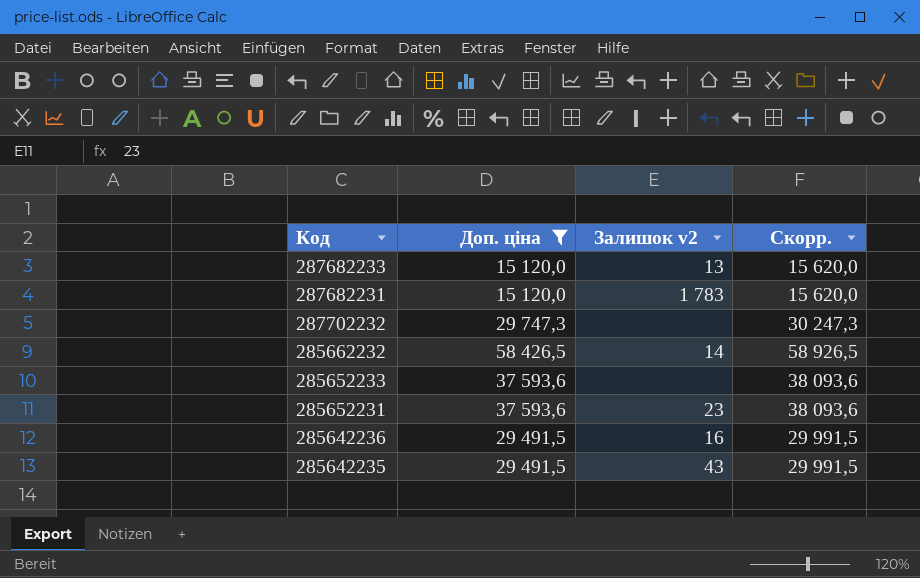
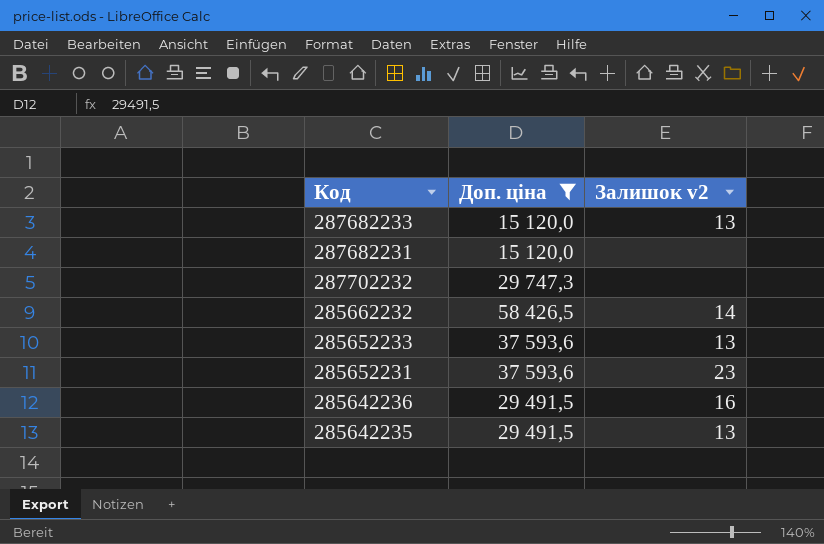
column Скорр. | formula: [Доп. ціна] + 500 -> none
287682231 | Залишок v2: 1 783 -> none
285652233 | Залишок v2: none -> 13
285642235 | Залишок v2: 43 -> 13

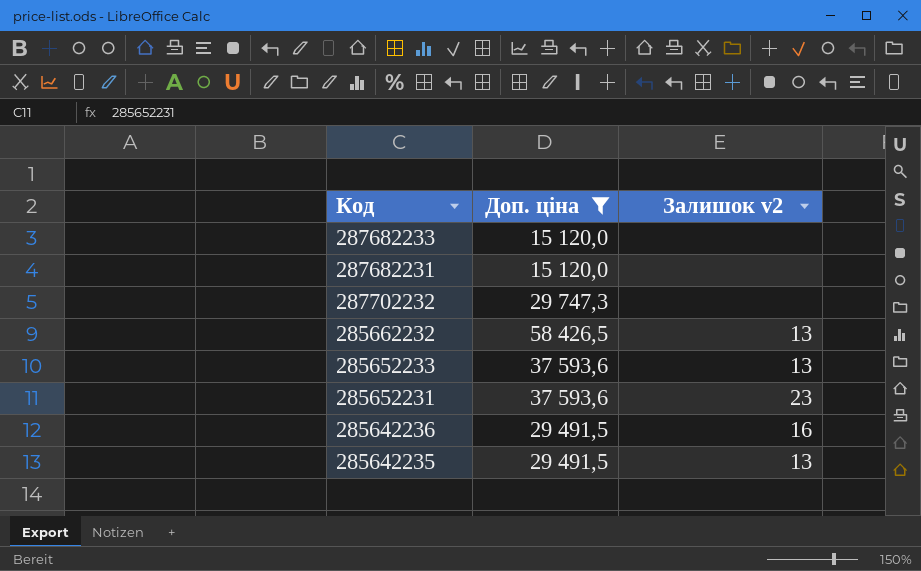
287682233 | Залишок v2: 13 -> none
285662232 | Залишок v2: 14 -> 13

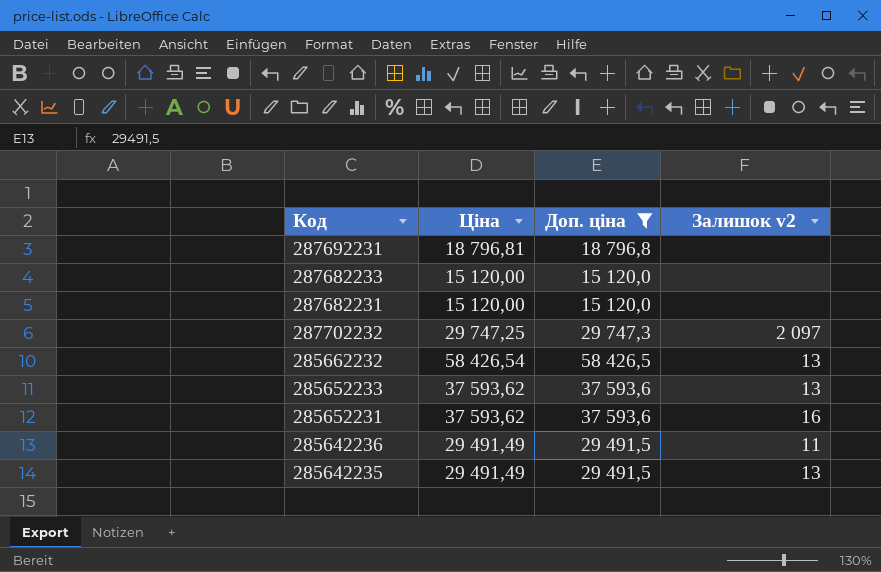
column Ціна | position: none -> 2
row 287692231: none -> 18 796,81 | 18 796,8 | none
287702232 | Залишок v2: none -> 2 097
285652231 | Залишок v2: 23 -> 16
285642236 | Залишок v2: 16 -> 11

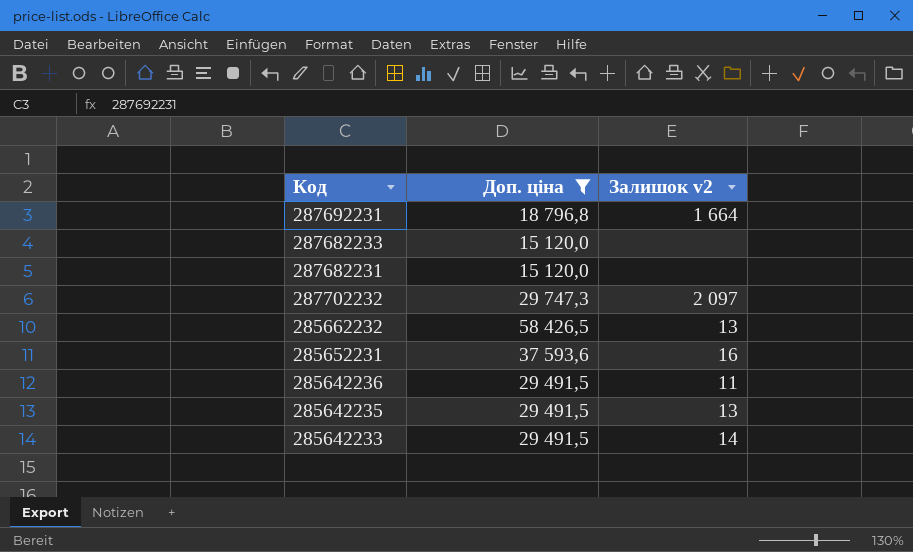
column Ціна | position: 2 -> none
row 285652233: 37 593,62 | 37 593,6 | 13 -> none
287692231 | Залишок v2: none -> 1 664
row 285642233: none -> 29 491,5 | 14

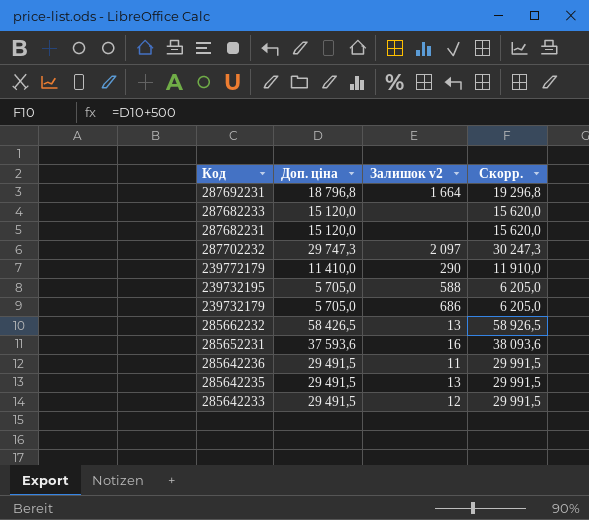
filter: Доп. ціна >= 15 120,0 -> none
column Скорр. | formula: none -> [Доп. ціна] + 500
285642233 | Залишок v2: 14 -> 12

